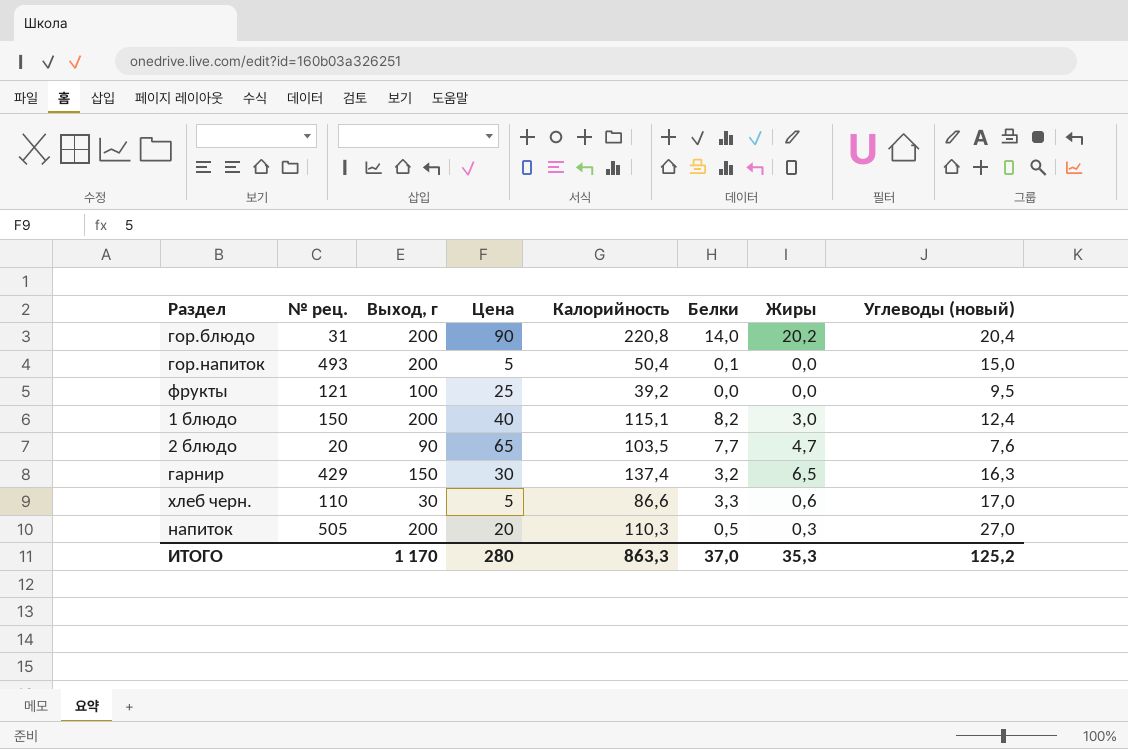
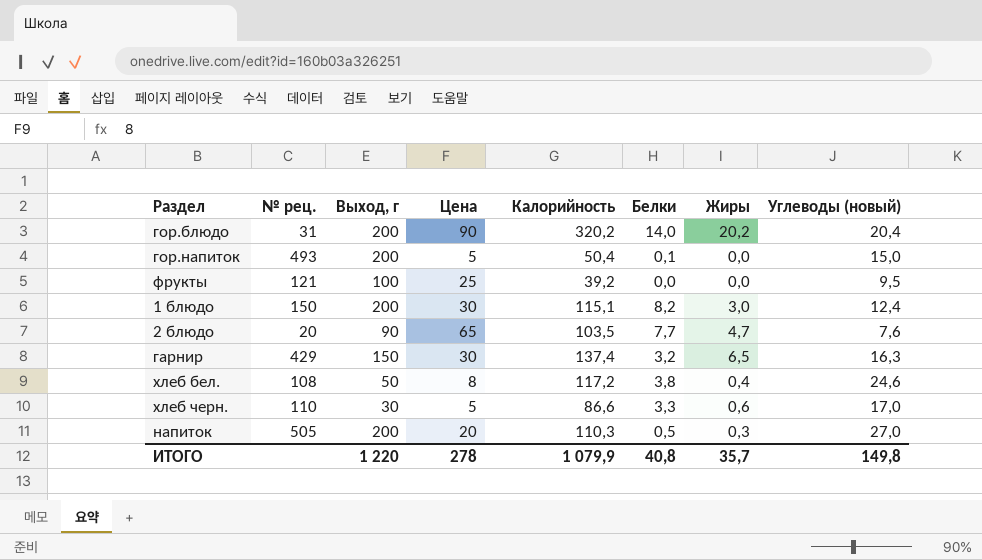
гор.блюдо | Калорийность: 220,8 -> 320,2
1 блюдо | Цена: 40 -> 30
row хлеб бел.: none -> 108 | 50 | 8 | 117,2 | 3,8 | 0,4 | 24,6
ИТОГО | Выход, г: 1 170 -> 1 220
ИТОГО | Цена: 280 -> 278
ИТОГО | Калорийность: 863,3 -> 1 079,9
ИТОГО | Белки: 37,0 -> 40,8
ИТОГО | Жиры: 35,3 -> 35,7
ИТОГО | Углеводы (новый): 125,2 -> 149,8

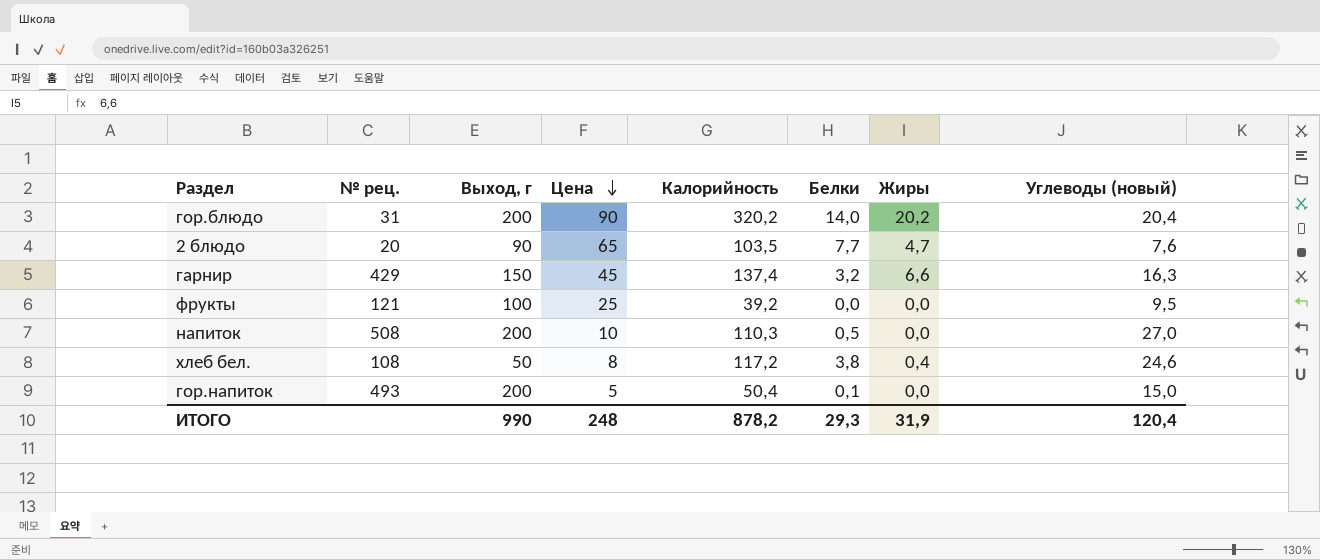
row order: none -> Цена descending
row 1 блюдо: 150 | 200 | 30 | 115,1 | 8,2 | 3,0 | 12,4 -> none
row хлеб черн.: 110 | 30 | 5 | 86,6 | 3,3 | 0,6 | 17,0 -> none
гарнир | Цена: 30 -> 45
гарнир | Жиры: 6,5 -> 6,6
напиток | № рец.: 505 -> 508
напиток | Цена: 20 -> 10
напиток | Жиры: 0,3 -> 0,0
ИТОГО | Выход, г: 1 220 -> 990
ИТОГО | Цена: 278 -> 248
ИТОГО | Калорийность: 1 079,9 -> 878,2
ИТОГО | Белки: 40,8 -> 29,3
ИТОГО | Жиры: 35,7 -> 31,9
ИТОГО | Углеводы (новый): 149,8 -> 120,4

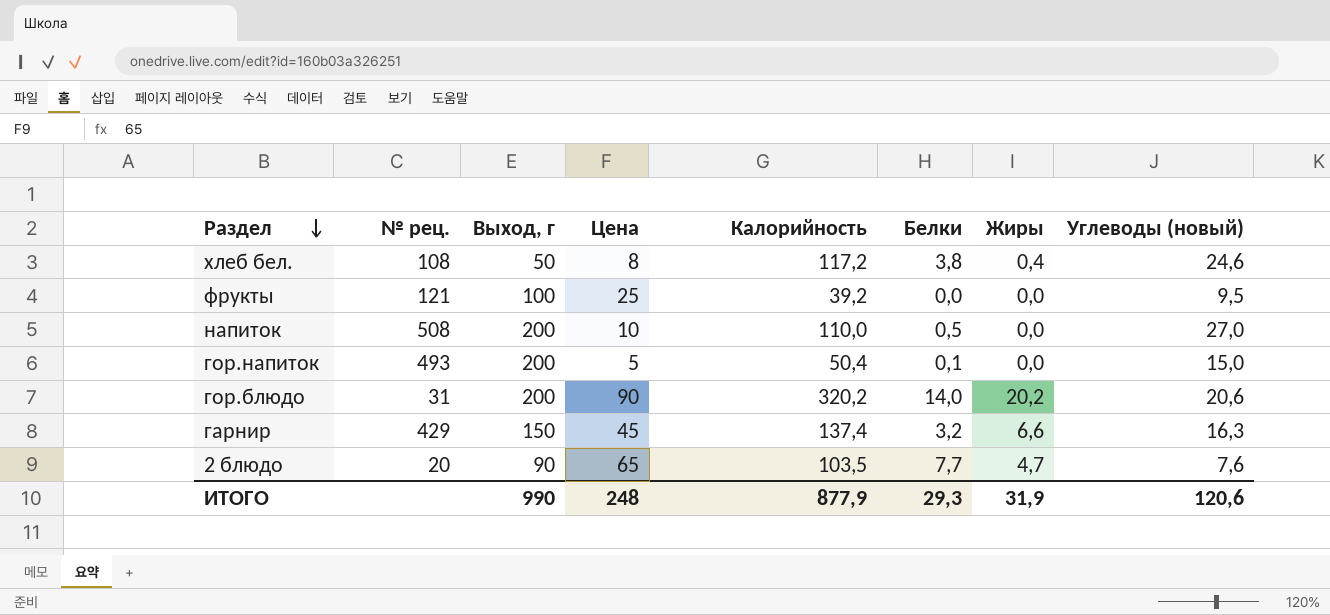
row order: Цена descending -> Раздел descending
напиток | Калорийность: 110,3 -> 110,0
гор.блюдо | Углеводы (новый): 20,4 -> 20,6
ИТОГО | Калорийность: 878,2 -> 877,9
ИТОГО | Углеводы (новый): 120,4 -> 120,6

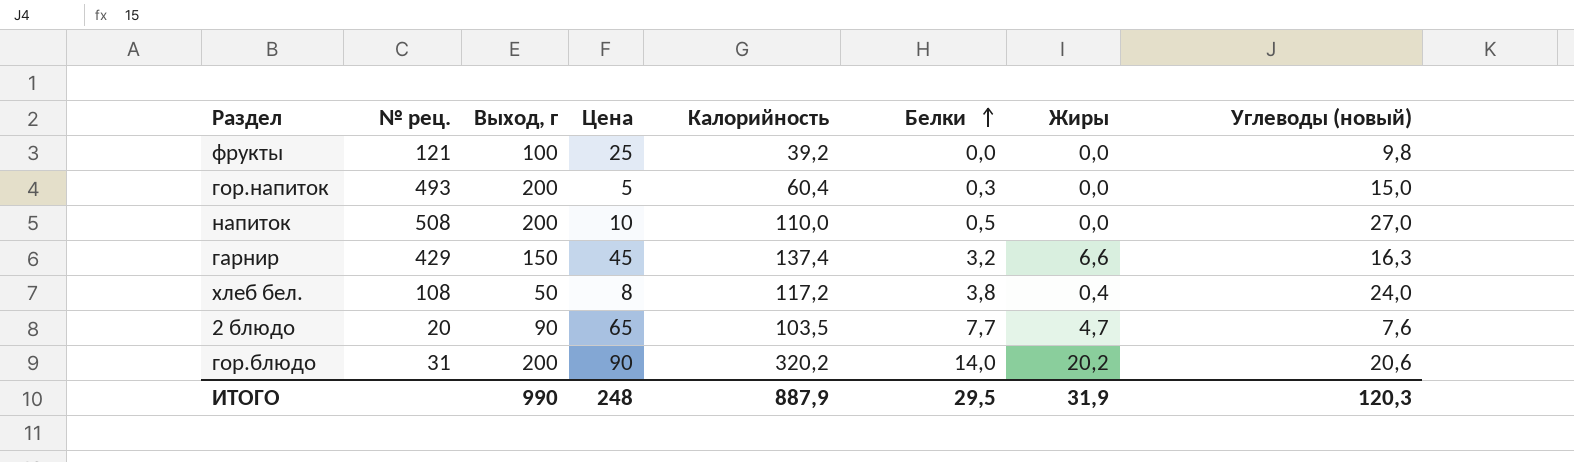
row order: Раздел descending -> Белки ascending
фрукты | Углеводы (новый): 9,5 -> 9,8
гор.напиток | Калорийность: 50,4 -> 60,4
гор.напиток | Белки: 0,1 -> 0,3
хлеб бел. | Углеводы (новый): 24,6 -> 24,0
ИТОГО | Калорийность: 877,9 -> 887,9
ИТОГО | Белки: 29,3 -> 29,5
ИТОГО | Углеводы (новый): 120,6 -> 120,3

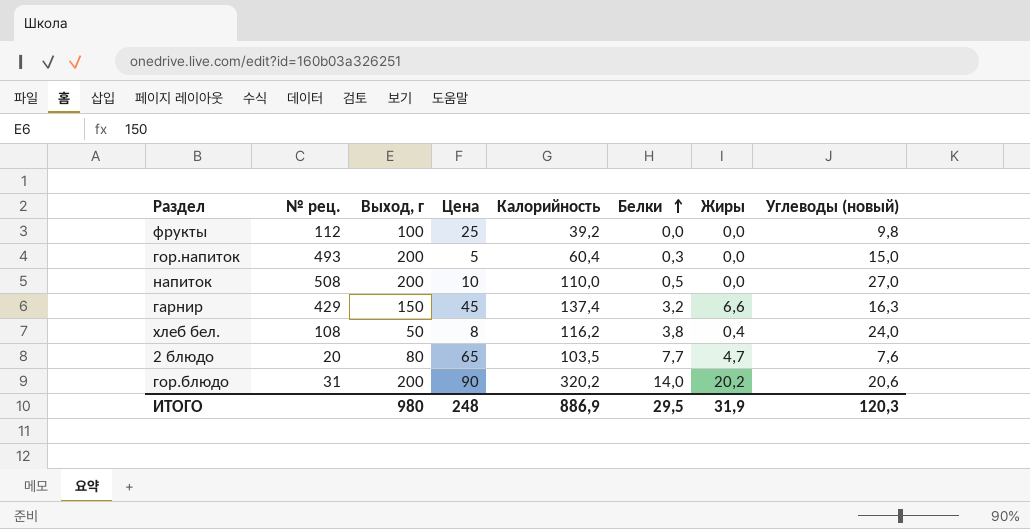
фрукты | № рец.: 121 -> 112
хлеб бел. | Калорийность: 117,2 -> 116,2
2 блюдо | Выход, г: 90 -> 80
ИТОГО | Выход, г: 990 -> 980
ИТОГО | Калорийность: 887,9 -> 886,9

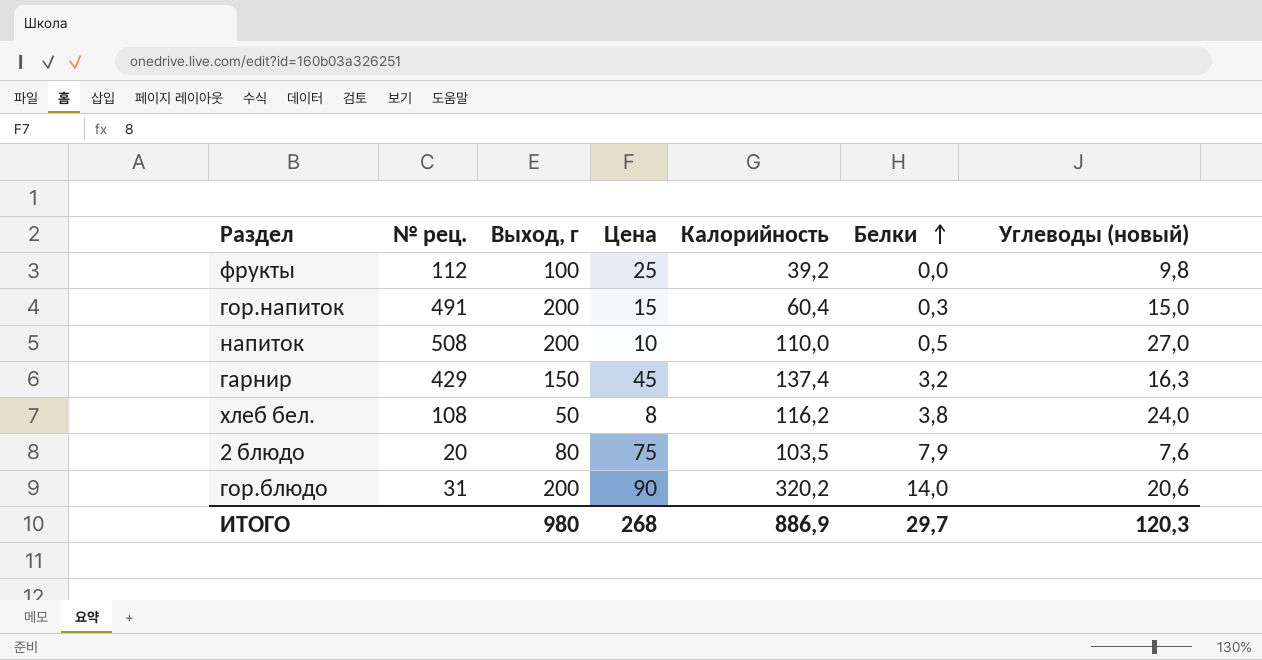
column Жиры | position: 7 -> none
гор.напиток | № рец.: 493 -> 491
гор.напиток | Цена: 5 -> 15
2 блюдо | Цена: 65 -> 75
2 блюдо | Белки: 7,7 -> 7,9
ИТОГО | Цена: 248 -> 268
ИТОГО | Белки: 29,5 -> 29,7

